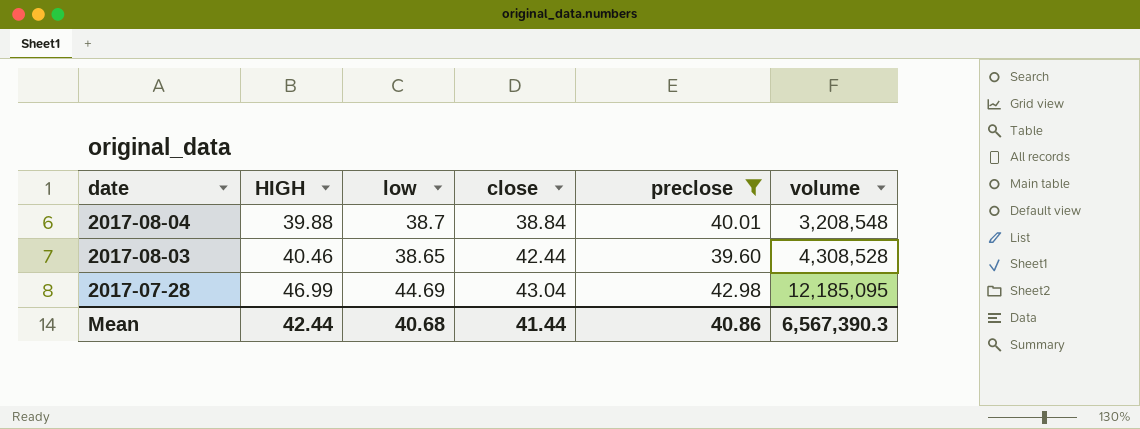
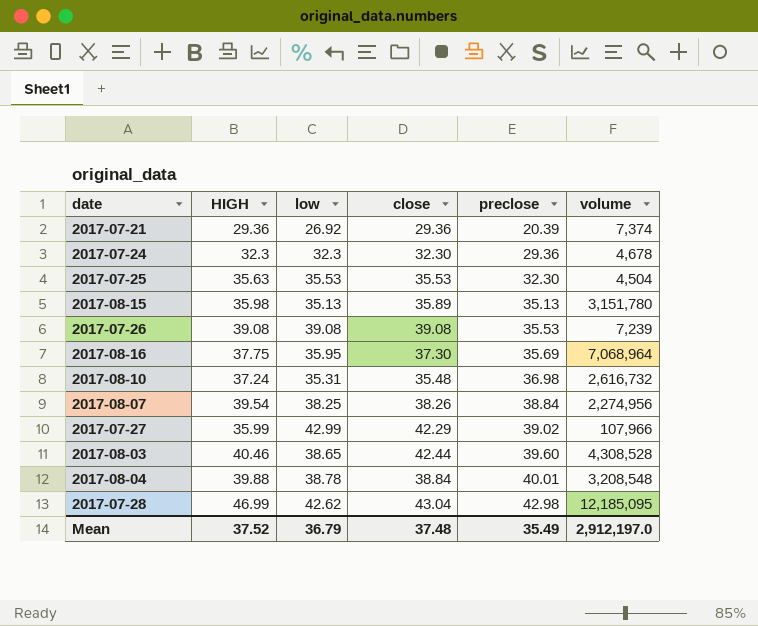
filter: preclose >= 39.60 -> none
row order: date descending -> preclose ascending
2017-08-04 | low: 38.7 -> 38.78
2017-07-28 | low: 44.69 -> 42.62
Mean | HIGH: 42.44 -> 37.52
Mean | low: 40.68 -> 36.79
Mean | close: 41.44 -> 37.48
Mean | preclose: 40.86 -> 35.49
Mean | volume: 6,567,390.3 -> 2,912,197.0

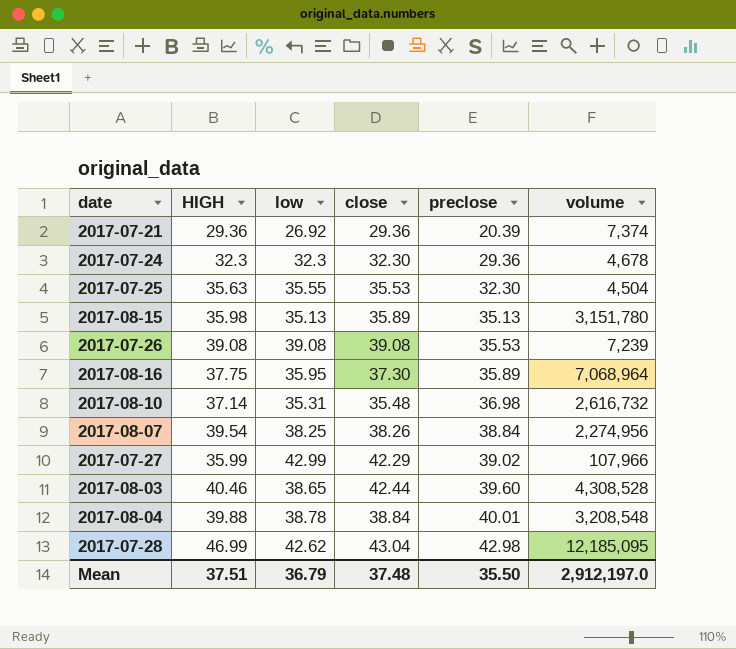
2017-07-25 | low: 35.53 -> 35.55
2017-08-16 | preclose: 35.69 -> 35.89
2017-08-10 | HIGH: 37.24 -> 37.14
Mean | HIGH: 37.52 -> 37.51
Mean | preclose: 35.49 -> 35.50

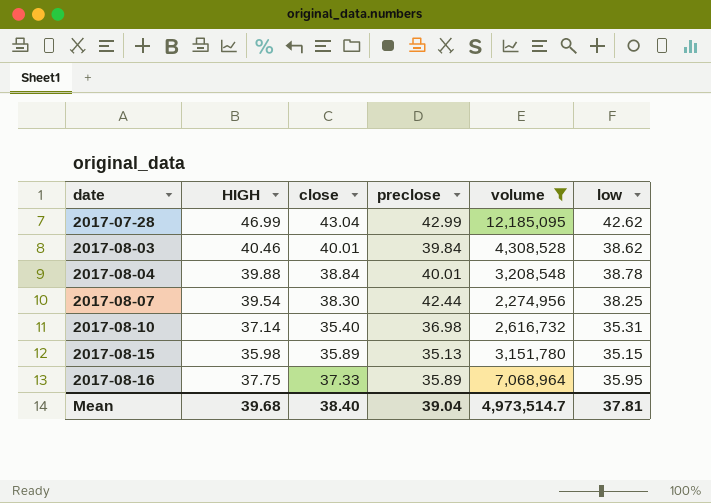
filter: none -> volume >= 2,274,956
row order: preclose ascending -> date ascending
column low | position: 3 -> 6
2017-07-28 | preclose: 42.98 -> 42.99
2017-08-03 | close: 42.44 -> 40.01
2017-08-03 | preclose: 39.60 -> 39.84
2017-08-03 | low: 38.65 -> 38.62
2017-08-07 | close: 38.26 -> 38.30
2017-08-07 | preclose: 38.84 -> 42.44
2017-08-10 | close: 35.48 -> 35.40
2017-08-15 | low: 35.13 -> 35.15
2017-08-16 | close: 37.30 -> 37.33
Mean | HIGH: 37.51 -> 39.68
Mean | close: 37.48 -> 38.40
Mean | preclose: 35.50 -> 39.04
Mean | volume: 2,912,197.0 -> 4,973,514.7
Mean | low: 36.79 -> 37.81

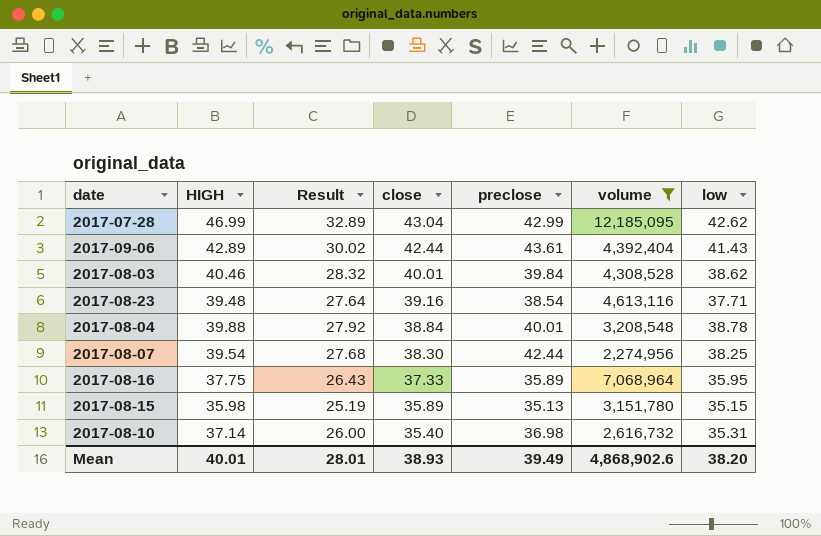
row order: date ascending -> close descending
column Result | formula: none -> [HIGH] * 0.7
row 2017-09-06: none -> 42.89 | 30.02 | 42.44 | 43.61 | 4,392,404 | 41.43
row 2017-08-23: none -> 39.48 | 27.64 | 39.16 | 38.54 | 4,613,116 | 37.71
Mean | HIGH: 39.68 -> 40.01
Mean | close: 38.40 -> 38.93
Mean | preclose: 39.04 -> 39.49
Mean | volume: 4,973,514.7 -> 4,868,902.6
Mean | low: 37.81 -> 38.20

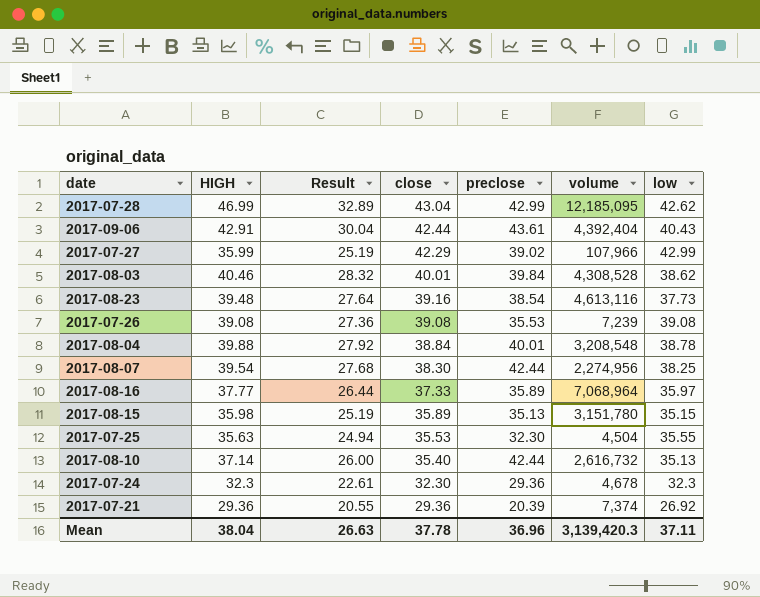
filter: volume >= 2,274,956 -> none
2017-09-06 | HIGH: 42.89 -> 42.91
2017-09-06 | Result: 30.02 -> 30.04
2017-09-06 | low: 41.43 -> 40.43
2017-08-23 | low: 37.71 -> 37.73
2017-08-16 | HIGH: 37.75 -> 37.77
2017-08-16 | Result: 26.43 -> 26.44
2017-08-16 | low: 35.95 -> 35.97
2017-08-10 | preclose: 36.98 -> 42.44
2017-08-10 | low: 35.31 -> 35.13
Mean | HIGH: 40.01 -> 38.04
Mean | Result: 28.01 -> 26.63
Mean | close: 38.93 -> 37.78
Mean | preclose: 39.49 -> 36.96
Mean | volume: 4,868,902.6 -> 3,139,420.3
Mean | low: 38.20 -> 37.11

